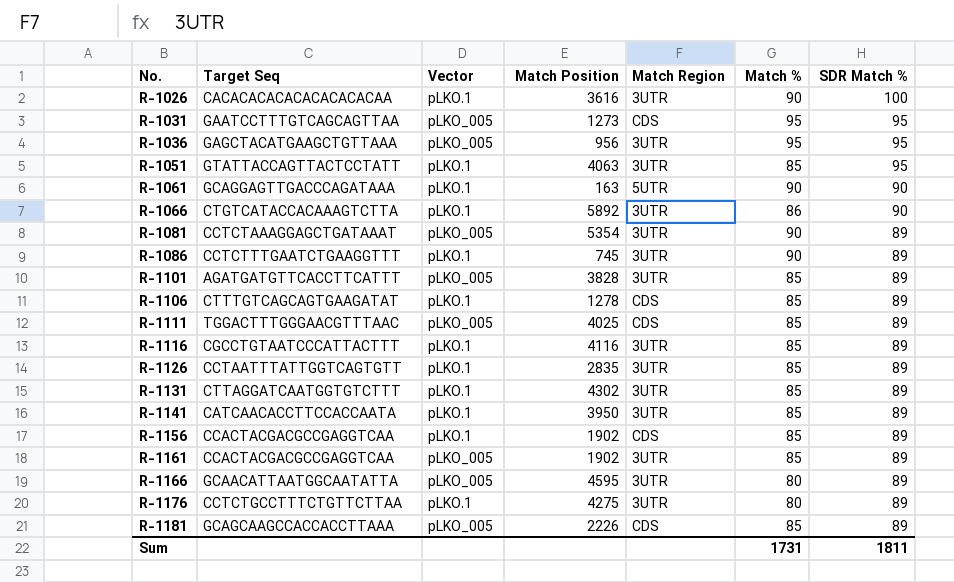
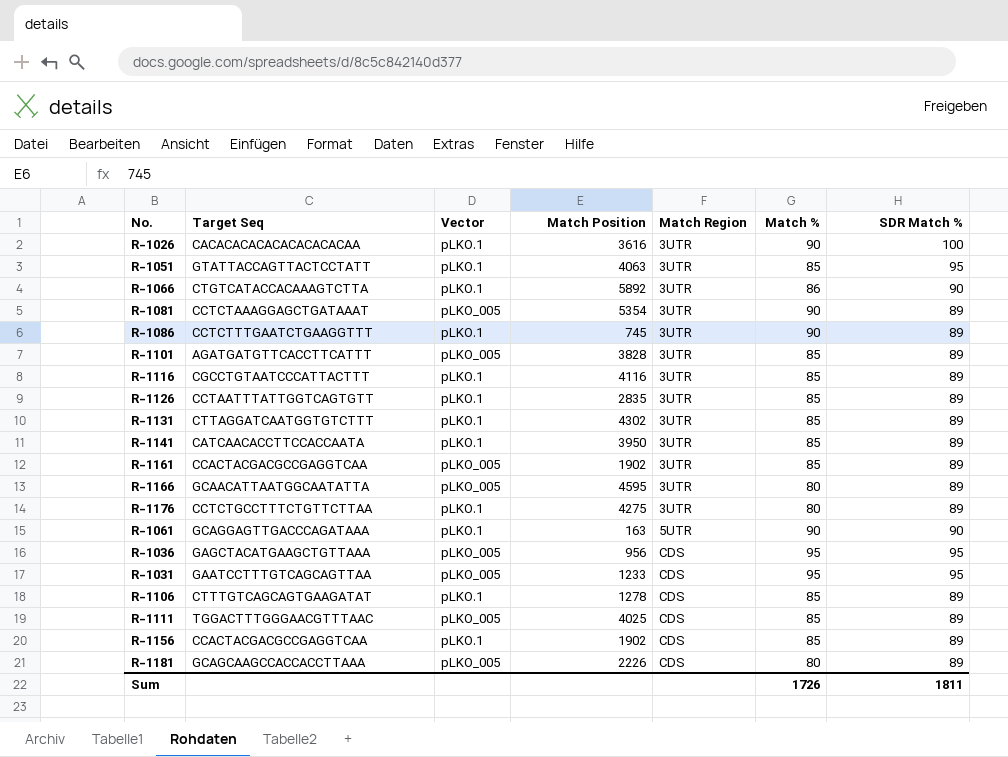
row order: No. ascending -> Match Region ascending
R-1036 | Match Region: 3UTR -> CDS
R-1031 | Match Position: 1273 -> 1233
R-1181 | Match %: 85 -> 80
Sum | Match %: 1731 -> 1726

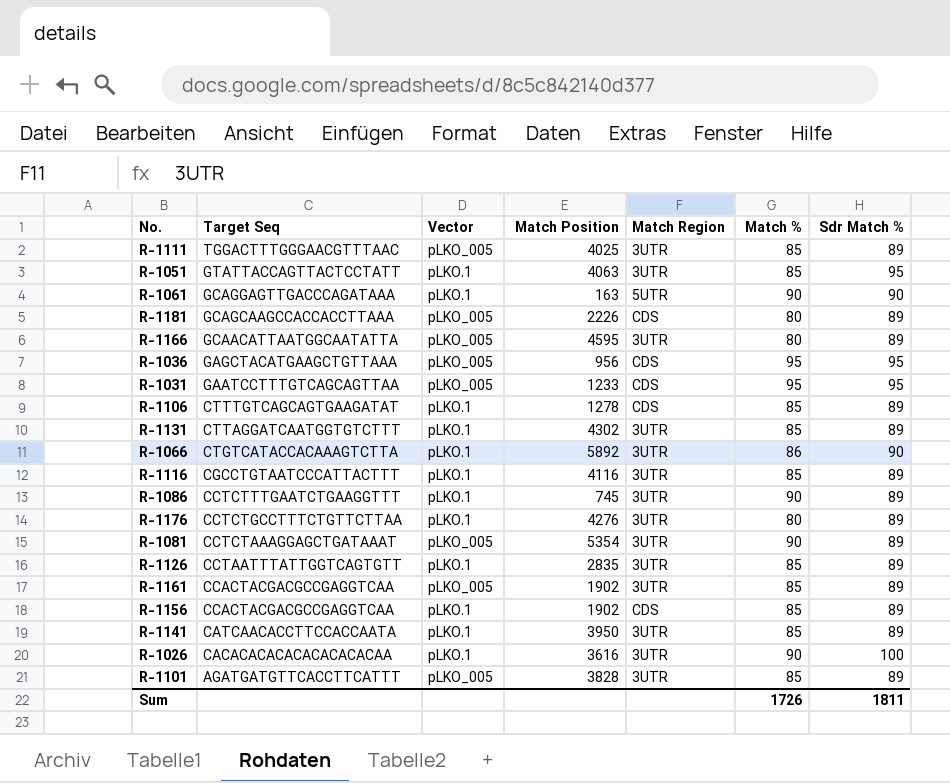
row order: Match Region ascending -> Target Seq descending
column name: SDR Match % -> Sdr Match %
R-1111 | Match Region: CDS -> 3UTR
R-1176 | Match Position: 4275 -> 4276

